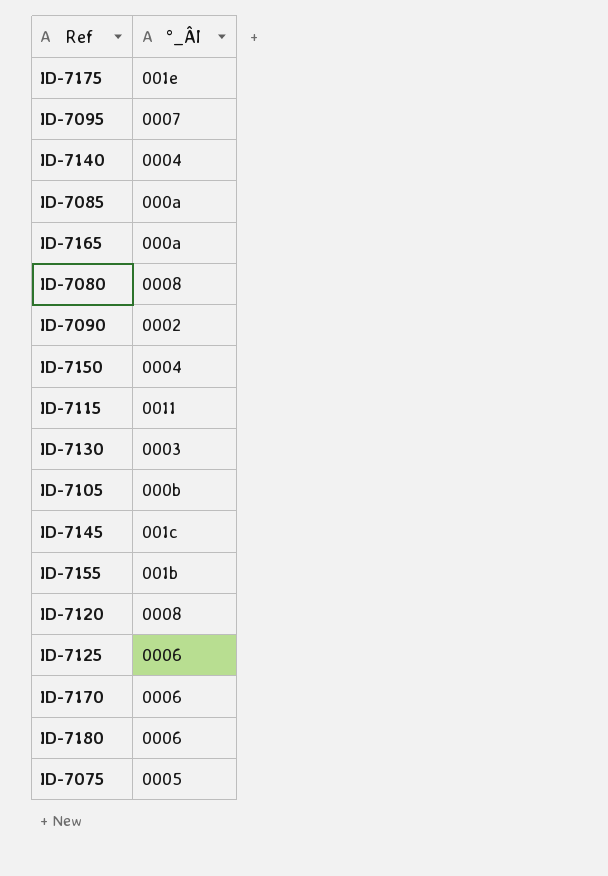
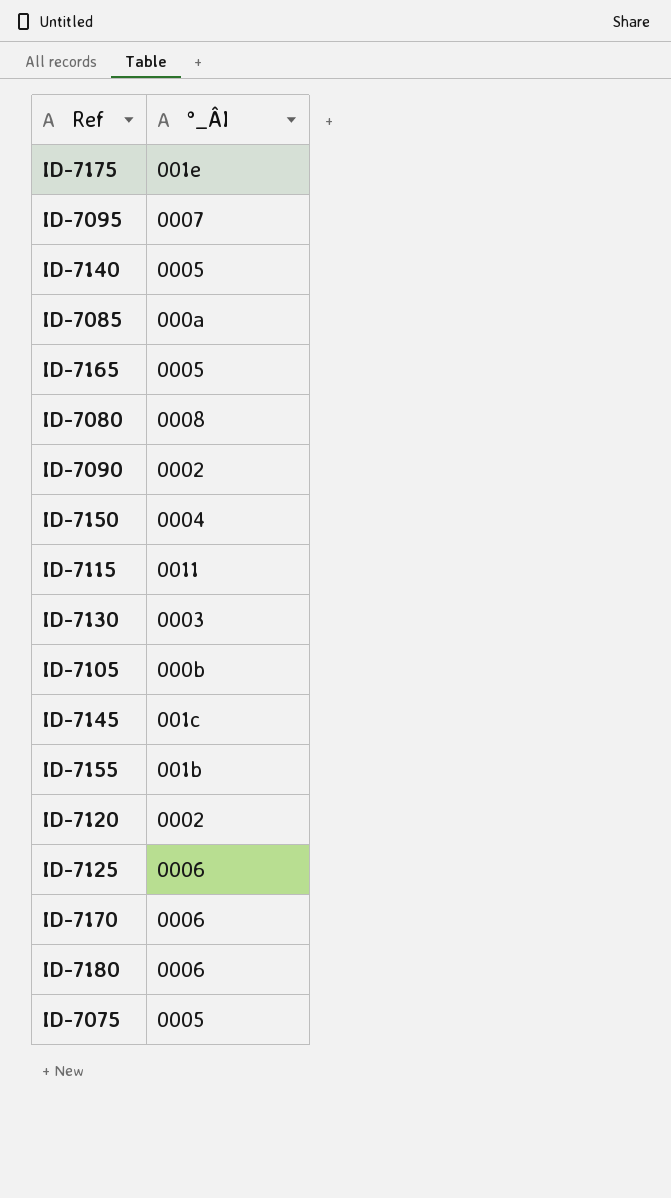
ID-7140 | °_ÂI: 0004 -> 0005
ID-7165 | °_ÂI: 000a -> 0005
ID-7120 | °_ÂI: 0008 -> 0002

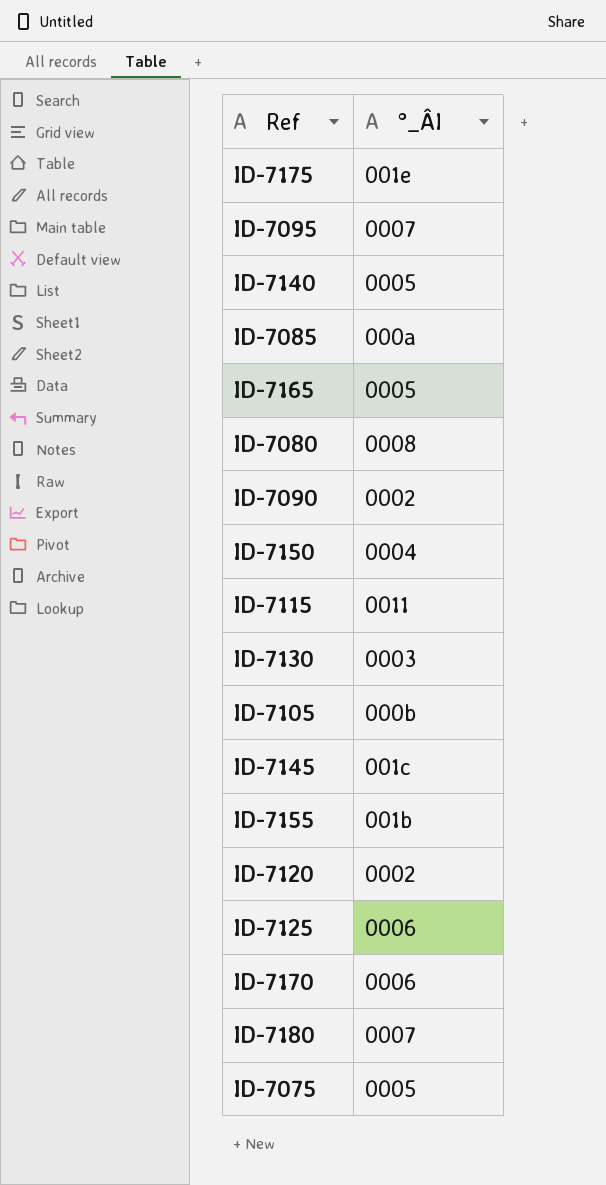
ID-7180 | °_ÂI: 0006 -> 0007

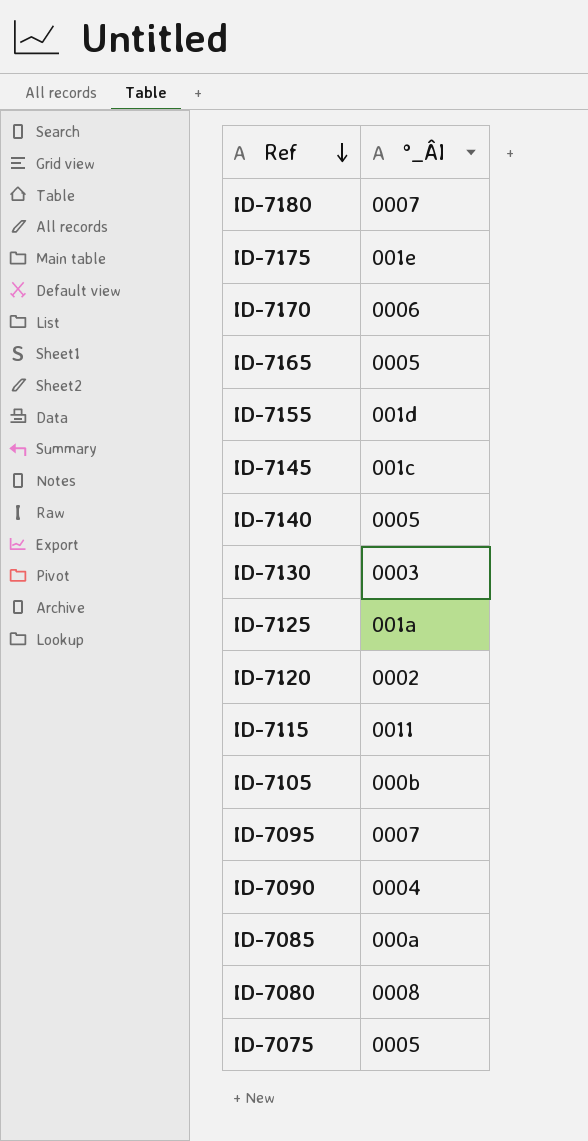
row order: none -> Ref descending
row ID-7150: 0004 -> none
ID-7155 | °_ÂI: 001b -> 001d
ID-7125 | °_ÂI: 0006 -> 001a
ID-7090 | °_ÂI: 0002 -> 0004

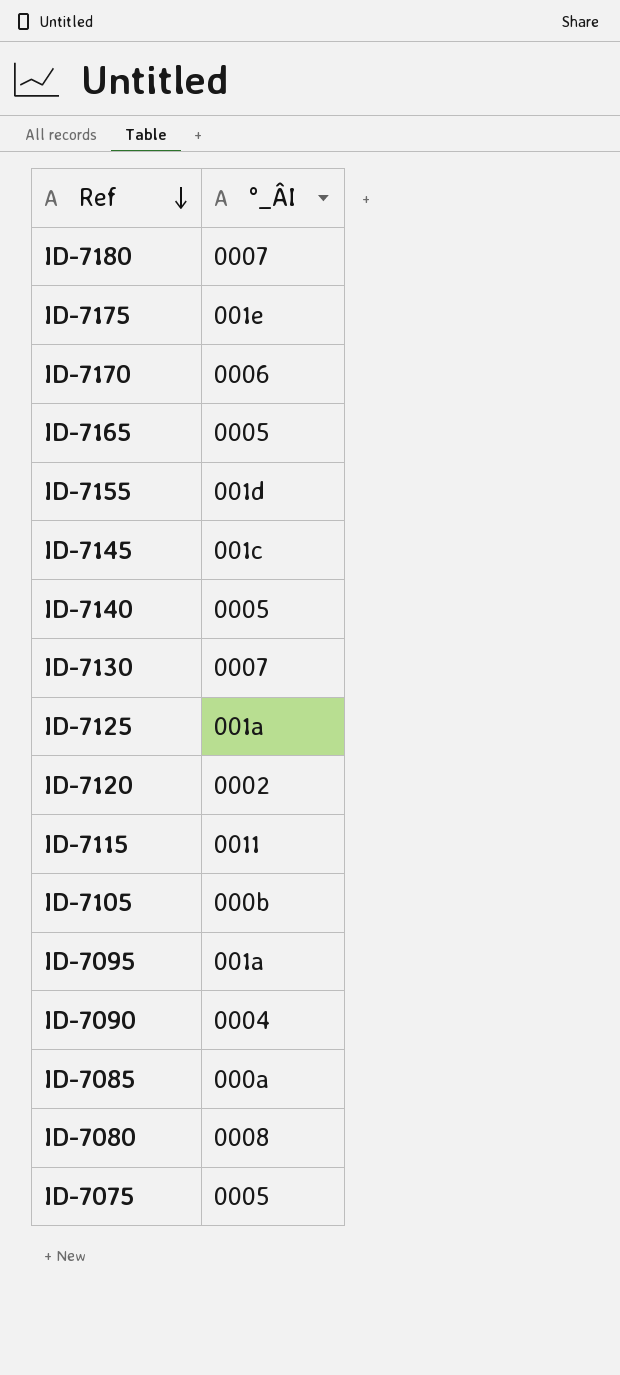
ID-7130 | °_ÂI: 0003 -> 0007
ID-7095 | °_ÂI: 0007 -> 001a

